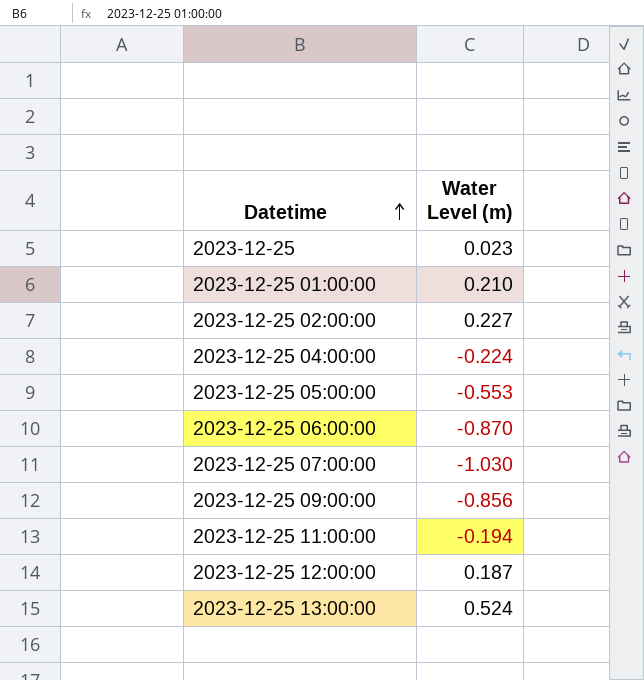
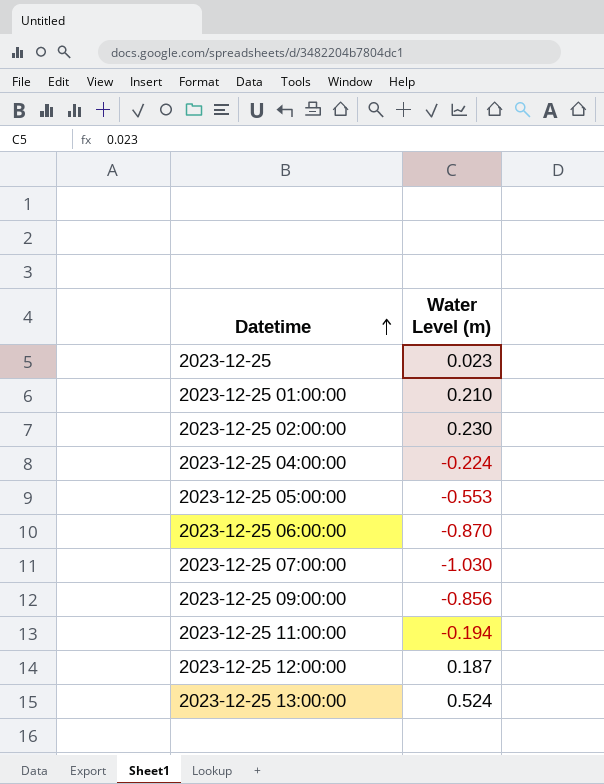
2023-12-25 02:00:00 | Water Level (m): 0.227 -> 0.230

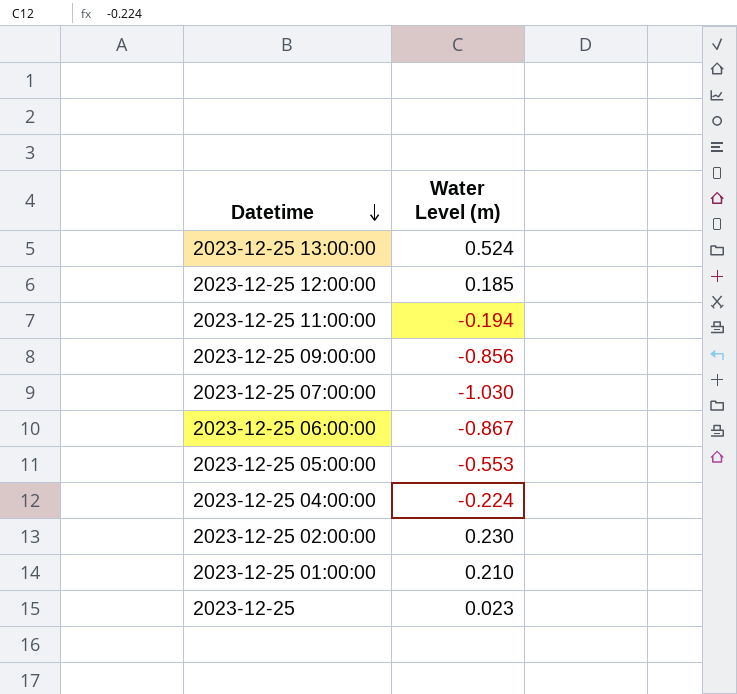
row order: Datetime ascending -> Datetime descending
2023-12-25 12:00:00 | Water Level (m): 0.187 -> 0.185
2023-12-25 06:00:00 | Water Level (m): -0.870 -> -0.867

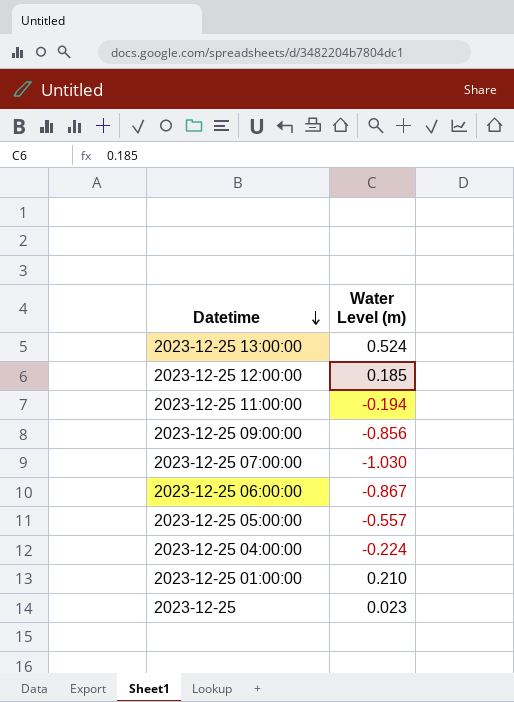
row 2023-12-25 02:00:00: 0.230 -> none
2023-12-25 05:00:00 | Water Level (m): -0.553 -> -0.557

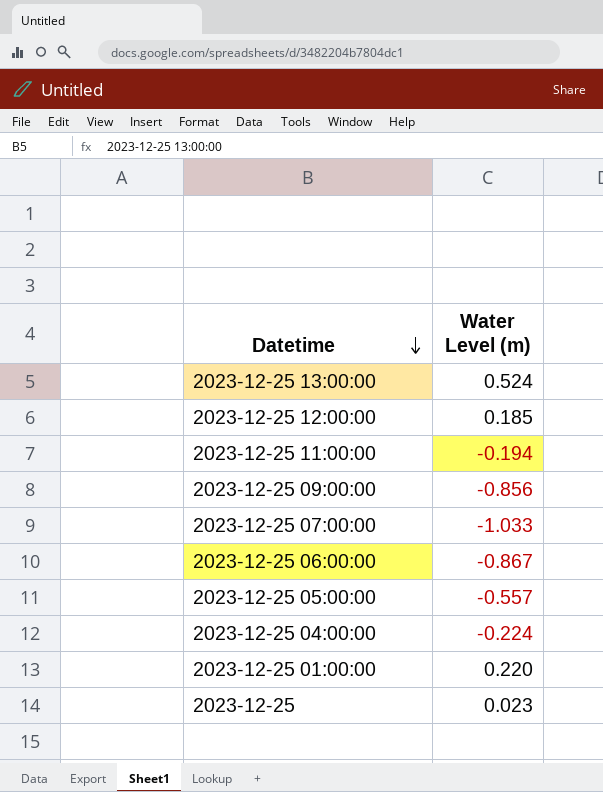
2023-12-25 07:00:00 | Water Level (m): -1.030 -> -1.033
2023-12-25 01:00:00 | Water Level (m): 0.210 -> 0.220

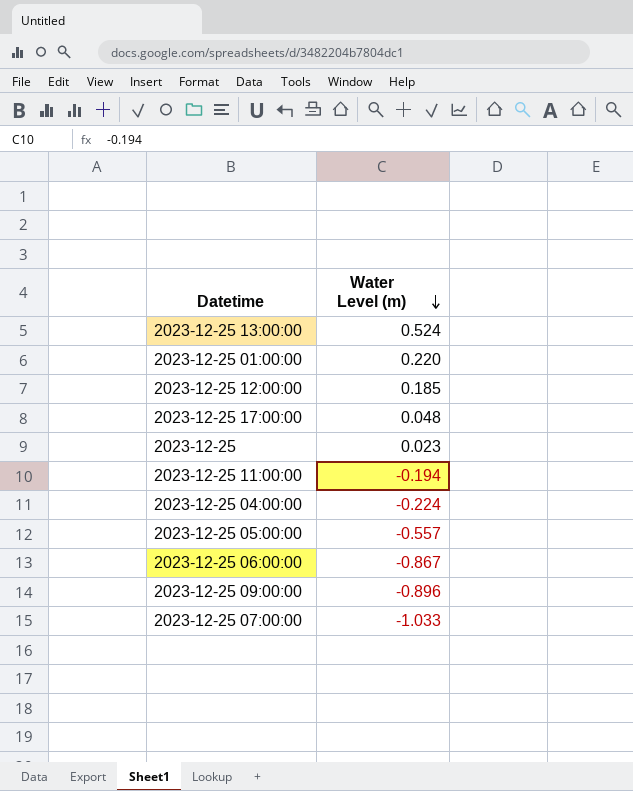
row order: Datetime descending -> Water Level (m) descending
row 2023-12-25 17:00:00: none -> 0.048
2023-12-25 09:00:00 | Water Level (m): -0.856 -> -0.896

